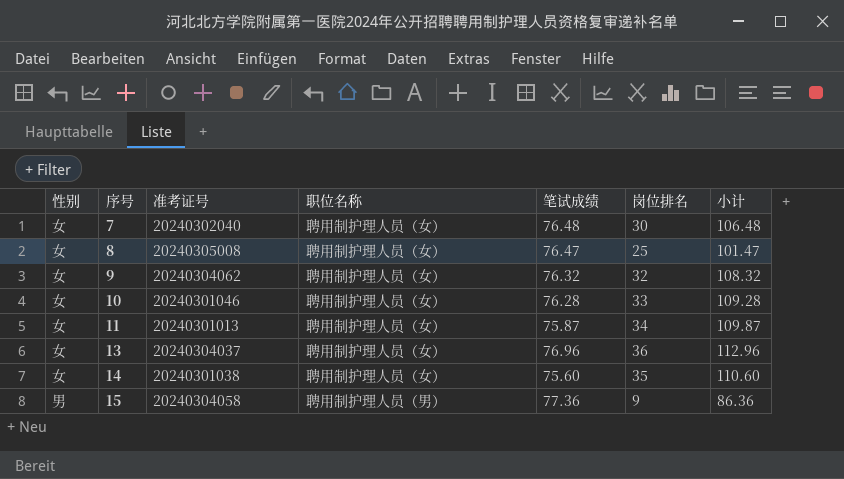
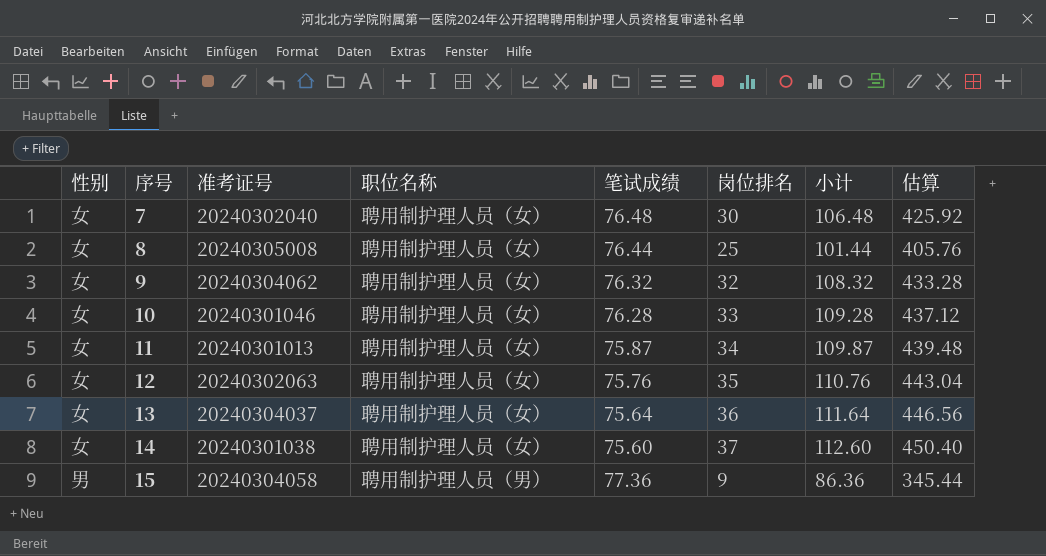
column 估算 | formula: none -> [小计] * 4
8 | 笔试成绩: 76.47 -> 76.44
8 | 小计: 101.47 -> 101.44
row 12: none -> 女 | 20240302063 | 聘用制护理人员（女） | 75.76 | 35 | 110.76 | 443.04
13 | 笔试成绩: 76.96 -> 75.64
13 | 小计: 112.96 -> 111.64
14 | 岗位排名: 35 -> 37
14 | 小计: 110.60 -> 112.60

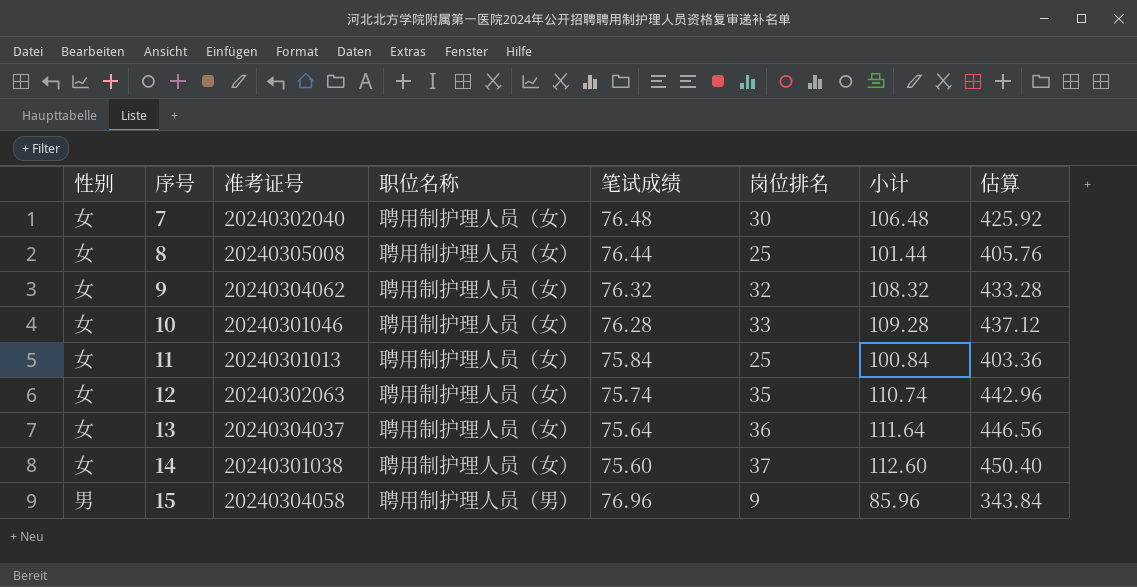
11 | 笔试成绩: 75.87 -> 75.84
11 | 岗位排名: 34 -> 25
11 | 小计: 109.87 -> 100.84
11 | 估算: 439.48 -> 403.36
12 | 笔试成绩: 75.76 -> 75.74
12 | 小计: 110.76 -> 110.74
12 | 估算: 443.04 -> 442.96
15 | 笔试成绩: 77.36 -> 76.96
15 | 小计: 86.36 -> 85.96
15 | 估算: 345.44 -> 343.84

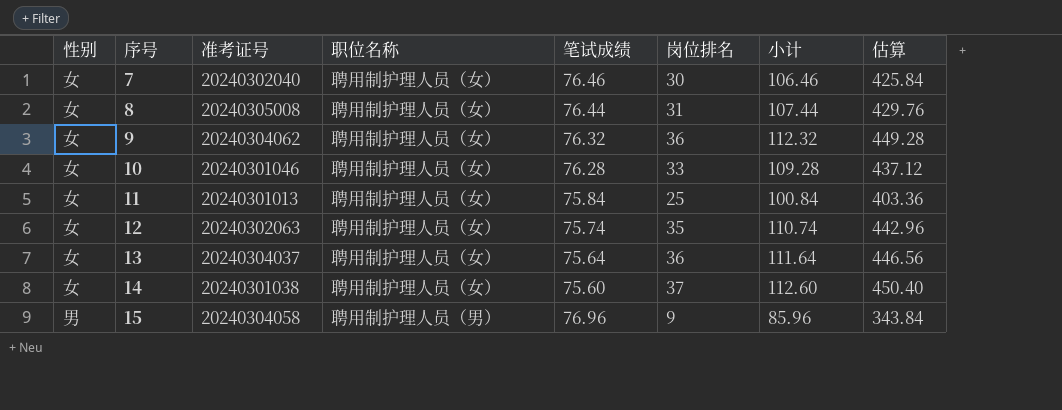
7 | 笔试成绩: 76.48 -> 76.46
7 | 小计: 106.48 -> 106.46
7 | 估算: 425.92 -> 425.84
8 | 岗位排名: 25 -> 31
8 | 小计: 101.44 -> 107.44
8 | 估算: 405.76 -> 429.76
9 | 岗位排名: 32 -> 36
9 | 小计: 108.32 -> 112.32
9 | 估算: 433.28 -> 449.28

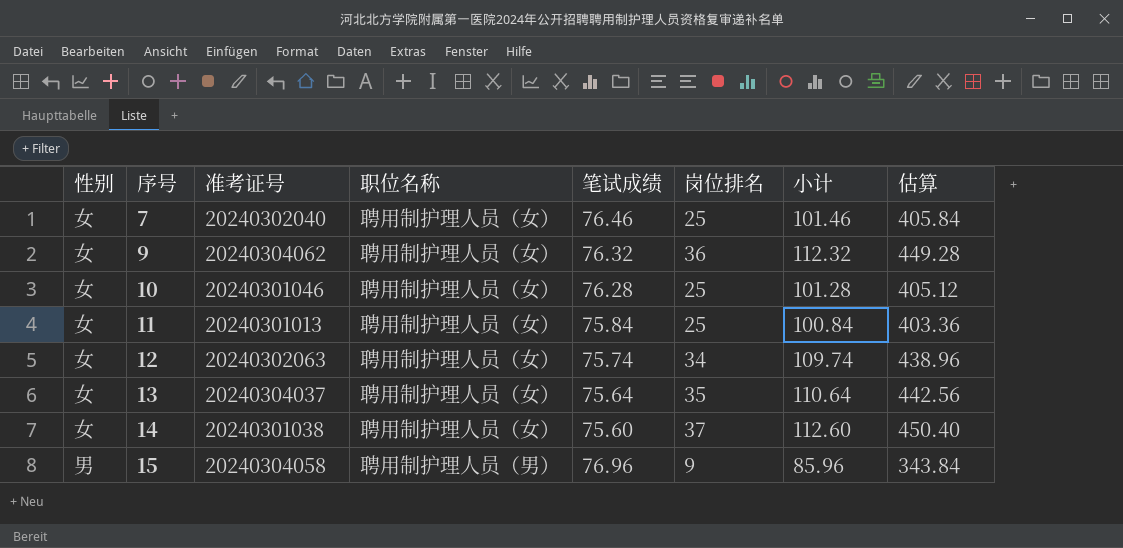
row 8: 女 | 20240305008 | 聘用制护理人员（女） | 76.44 | 31 | 107.44 | 429.76 -> none
7 | 岗位排名: 30 -> 25
7 | 小计: 106.46 -> 101.46
7 | 估算: 425.84 -> 405.84
10 | 岗位排名: 33 -> 25
10 | 小计: 109.28 -> 101.28
10 | 估算: 437.12 -> 405.12
12 | 岗位排名: 35 -> 34
12 | 小计: 110.74 -> 109.74
12 | 估算: 442.96 -> 438.96
13 | 岗位排名: 36 -> 35
13 | 小计: 111.64 -> 110.64
13 | 估算: 446.56 -> 442.56

